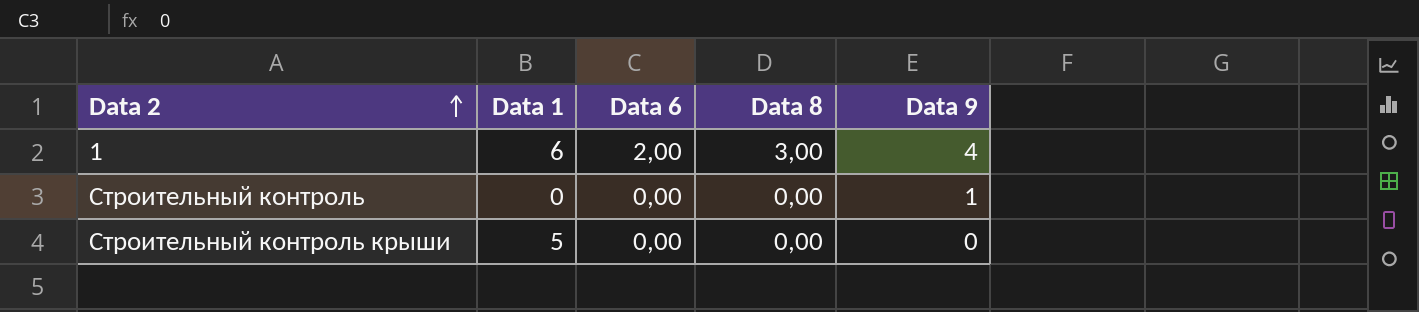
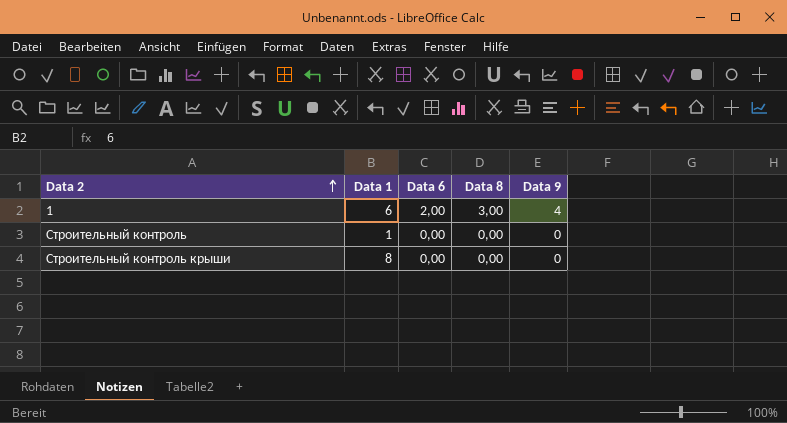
Строительный контроль | Data 1: 0 -> 1
Строительный контроль | Data 9: 1 -> 0
Строительный контроль крыши | Data 1: 5 -> 8

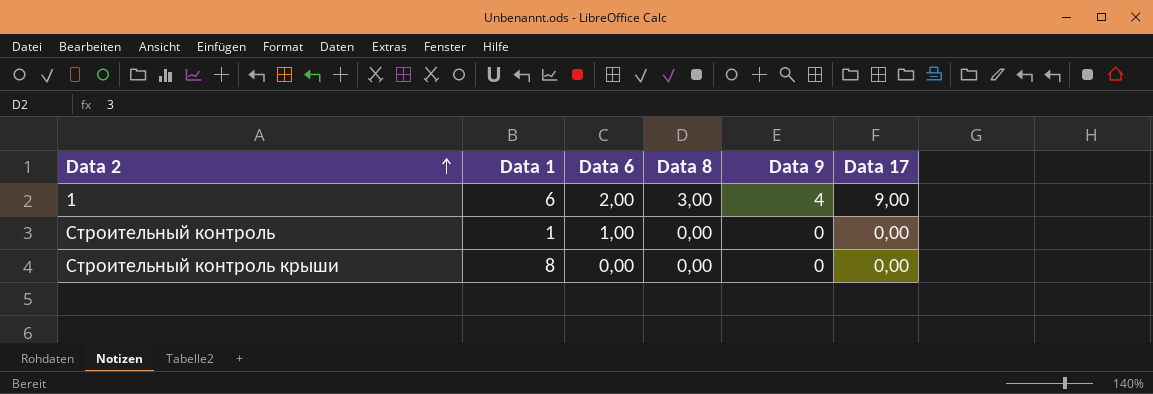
column Data 17 | position: none -> 6
Строительный контроль | Data 6: 0,00 -> 1,00

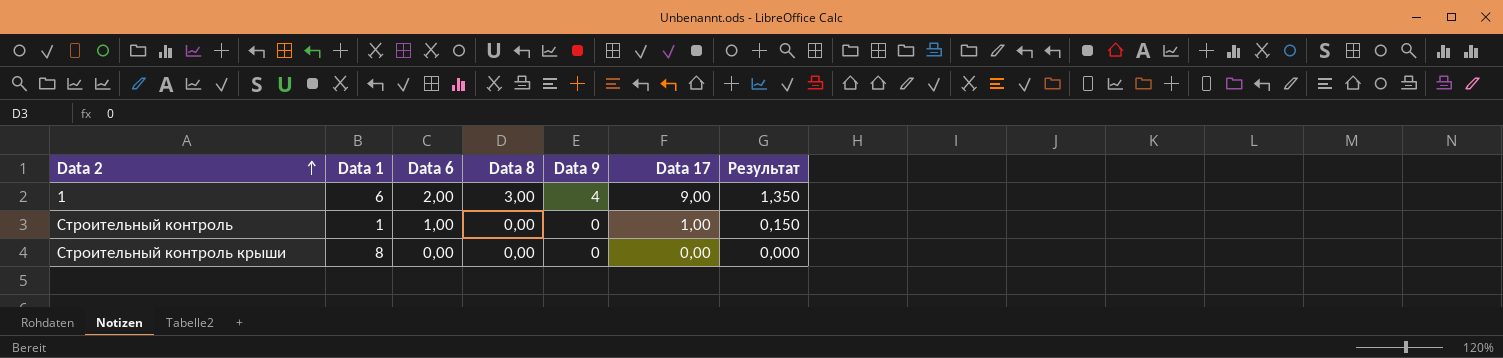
column Результат | formula: none -> [Data 17] * 0,15
Строительный контроль | Data 17: 0,00 -> 1,00

